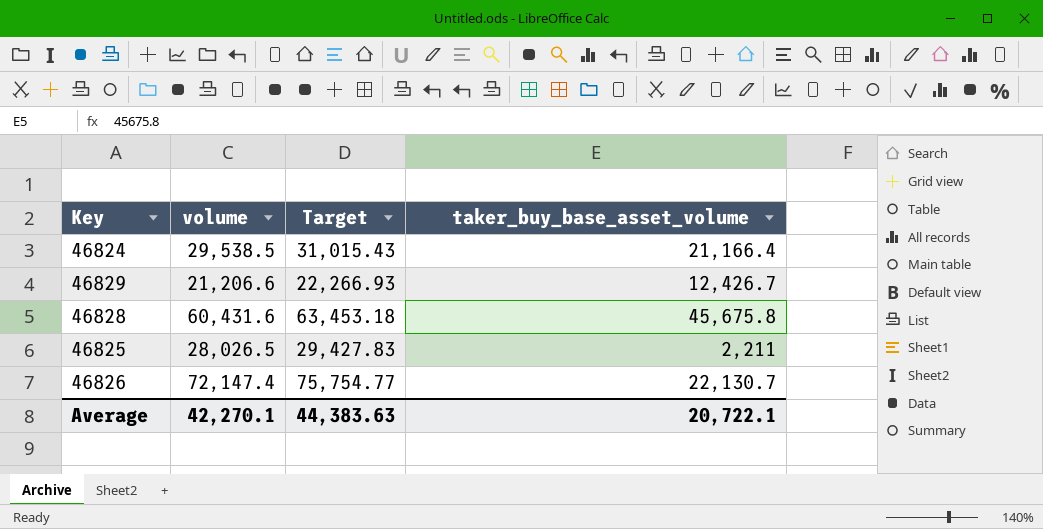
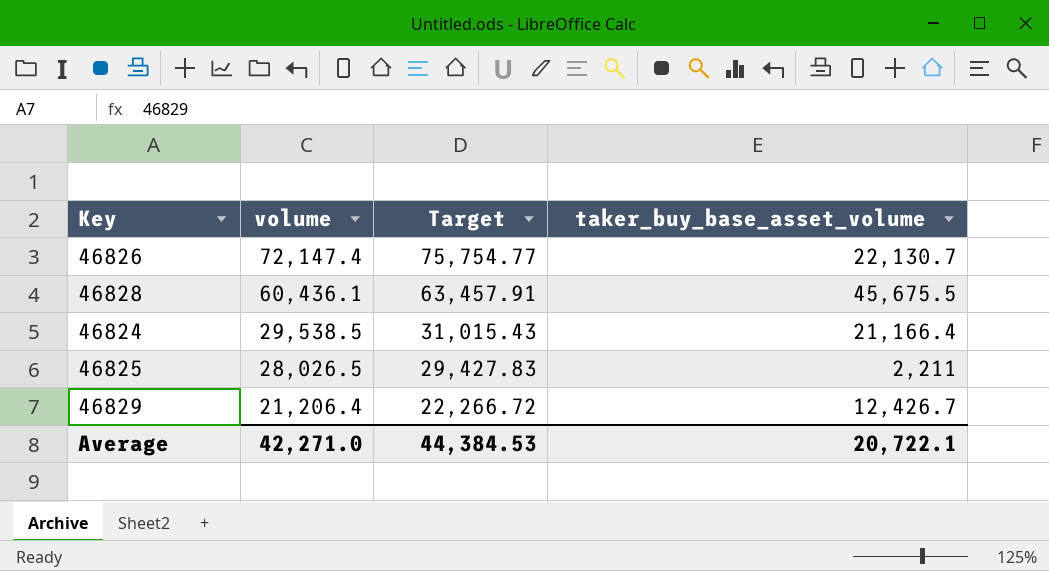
row order: none -> volume descending
46828 | volume: 60,431.6 -> 60,436.1
46828 | Target: 63,453.18 -> 63,457.91
46828 | taker_buy_base_asset_volume: 45,675.8 -> 45,675.5
46829 | volume: 21,206.6 -> 21,206.4
46829 | Target: 22,266.93 -> 22,266.72
Average | volume: 42,270.1 -> 42,271.0
Average | Target: 44,383.63 -> 44,384.53

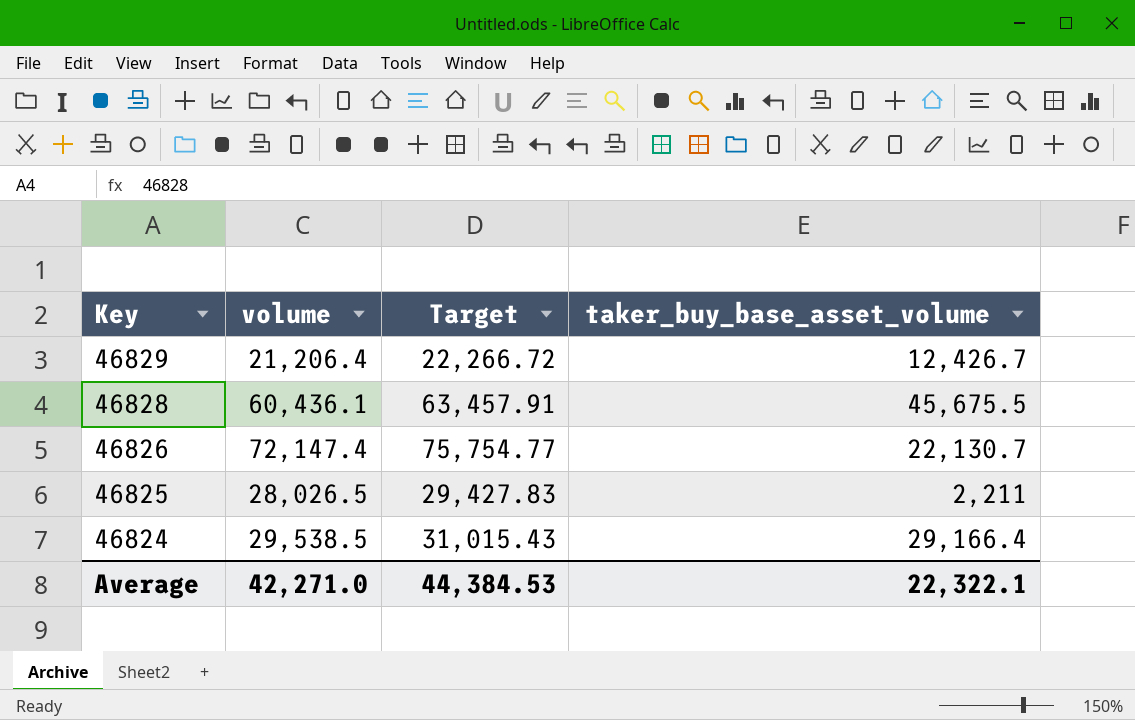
row order: volume descending -> Key descending
46824 | taker_buy_base_asset_volume: 21,166.4 -> 29,166.4
Average | taker_buy_base_asset_volume: 20,722.1 -> 22,322.1

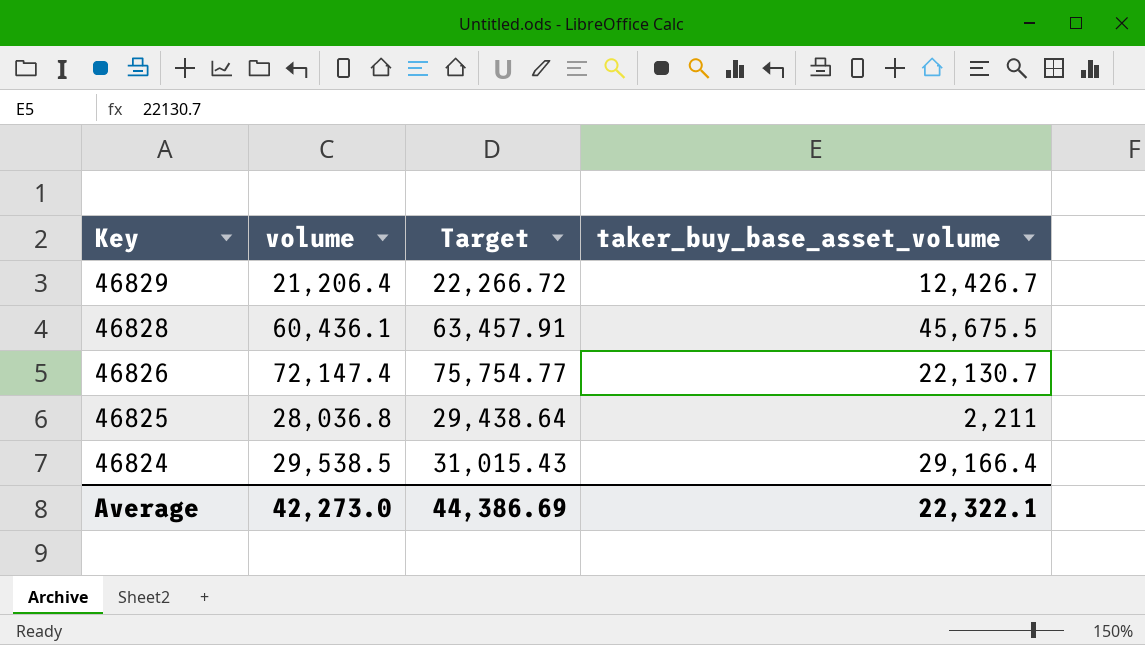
46825 | volume: 28,026.5 -> 28,036.8
46825 | Target: 29,427.83 -> 29,438.64
Average | volume: 42,271.0 -> 42,273.0
Average | Target: 44,384.53 -> 44,386.69

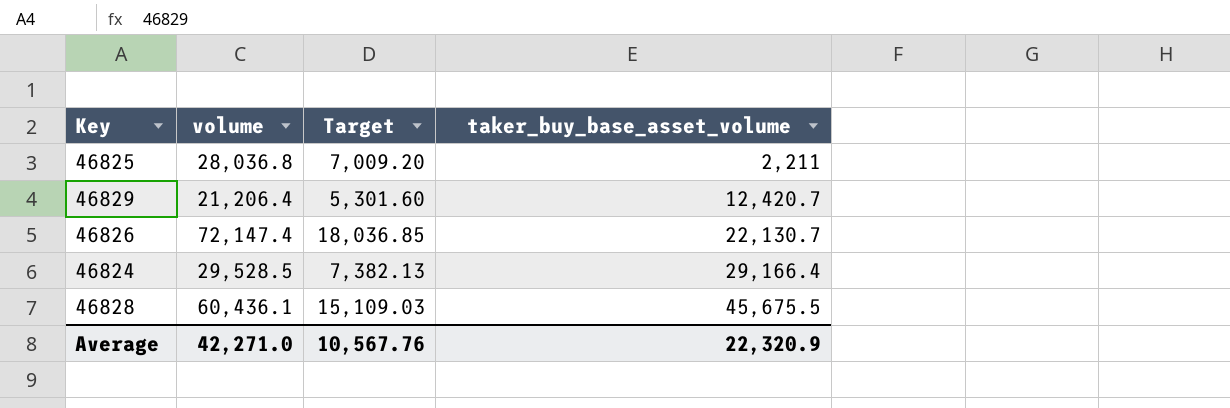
row order: Key descending -> taker_buy_base_asset_volume ascending
column Target | formula: [volume] * 1.05 -> [volume] * 0.25
46829 | taker_buy_base_asset_volume: 12,426.7 -> 12,420.7
46824 | volume: 29,538.5 -> 29,528.5
Average | volume: 42,273.0 -> 42,271.0
Average | Target: 44,386.69 -> 10,567.76
Average | taker_buy_base_asset_volume: 22,322.1 -> 22,320.9

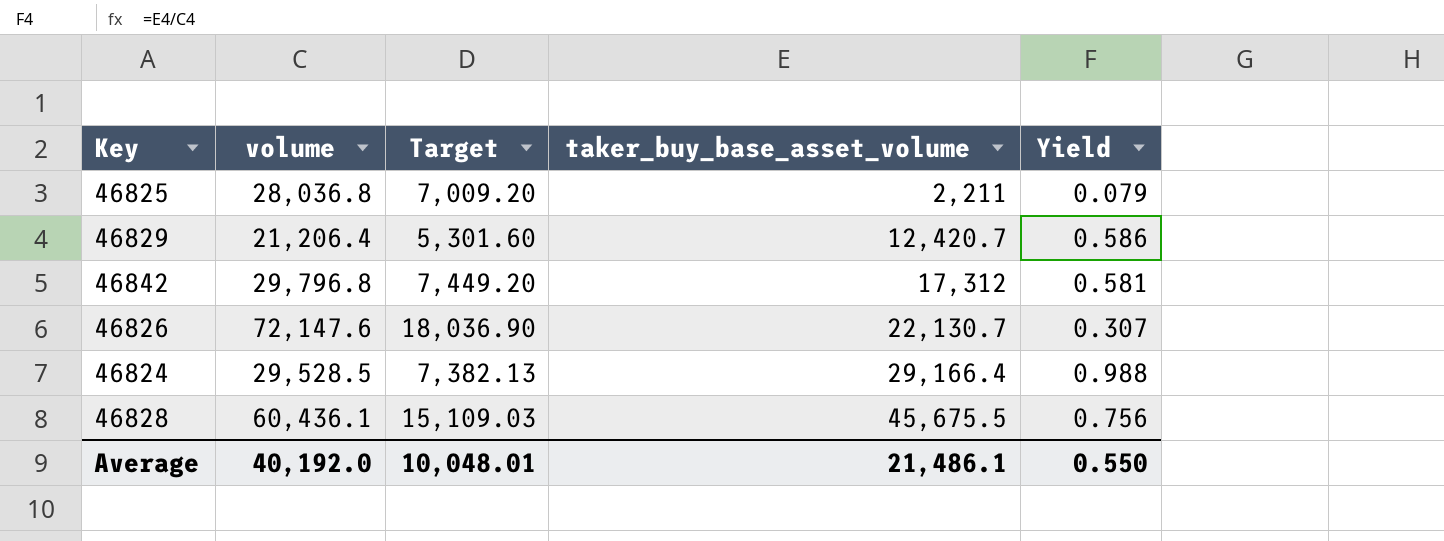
column Yield | formula: none -> [taker_buy_base_asset_volume] / [volume]
row 46842: none -> 29,796.8 | 7,449.20 | 17,312 | 0.581
46826 | volume: 72,147.4 -> 72,147.6
46826 | Target: 18,036.85 -> 18,036.90
Average | volume: 42,271.0 -> 40,192.0
Average | Target: 10,567.76 -> 10,048.01
Average | taker_buy_base_asset_volume: 22,320.9 -> 21,486.1

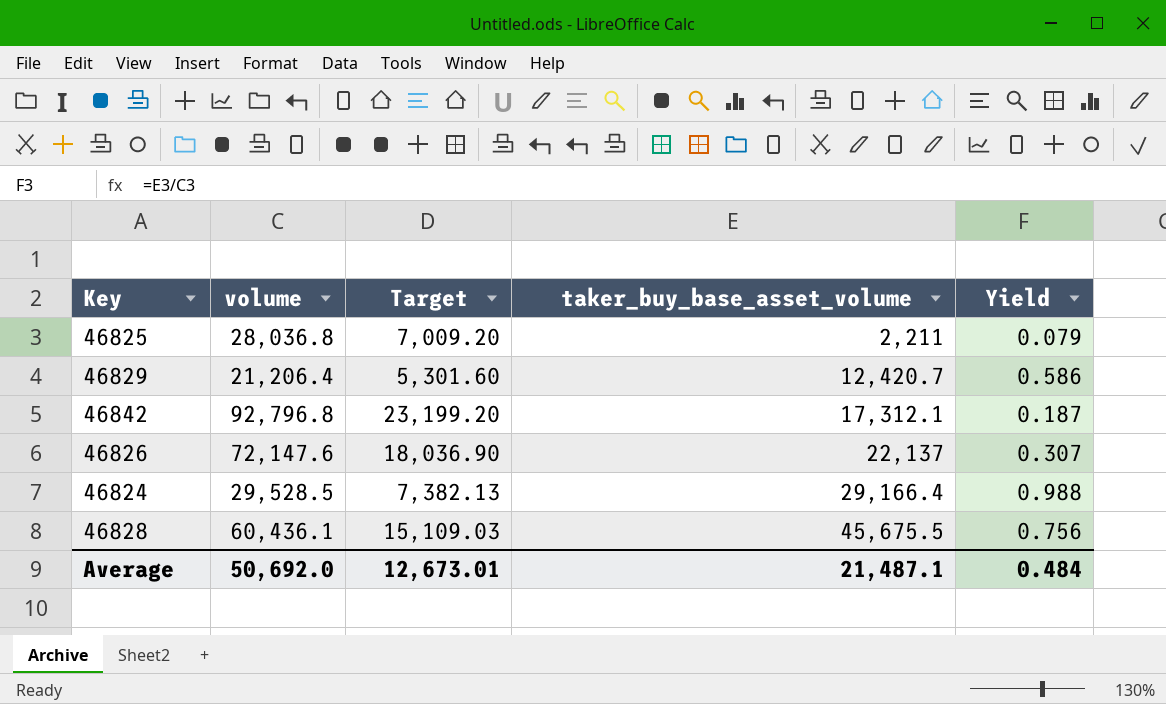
46842 | volume: 29,796.8 -> 92,796.8
46842 | Target: 7,449.20 -> 23,199.20
46842 | taker_buy_base_asset_volume: 17,312 -> 17,312.1
46842 | Yield: 0.581 -> 0.187
46826 | taker_buy_base_asset_volume: 22,130.7 -> 22,137
Average | volume: 40,192.0 -> 50,692.0
Average | Target: 10,048.01 -> 12,673.01
Average | taker_buy_base_asset_volume: 21,486.1 -> 21,487.1
Average | Yield: 0.550 -> 0.484

